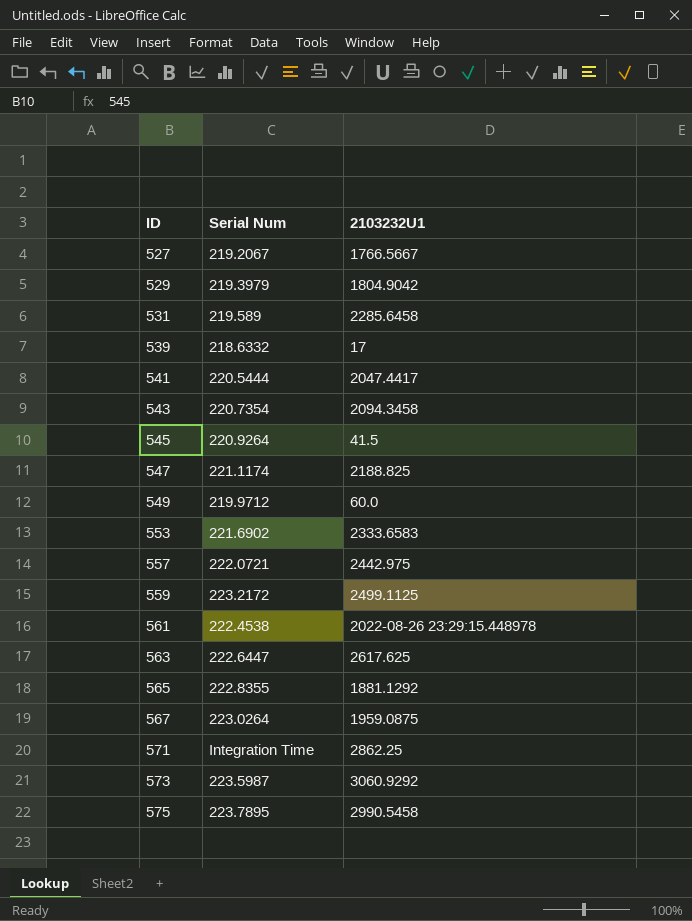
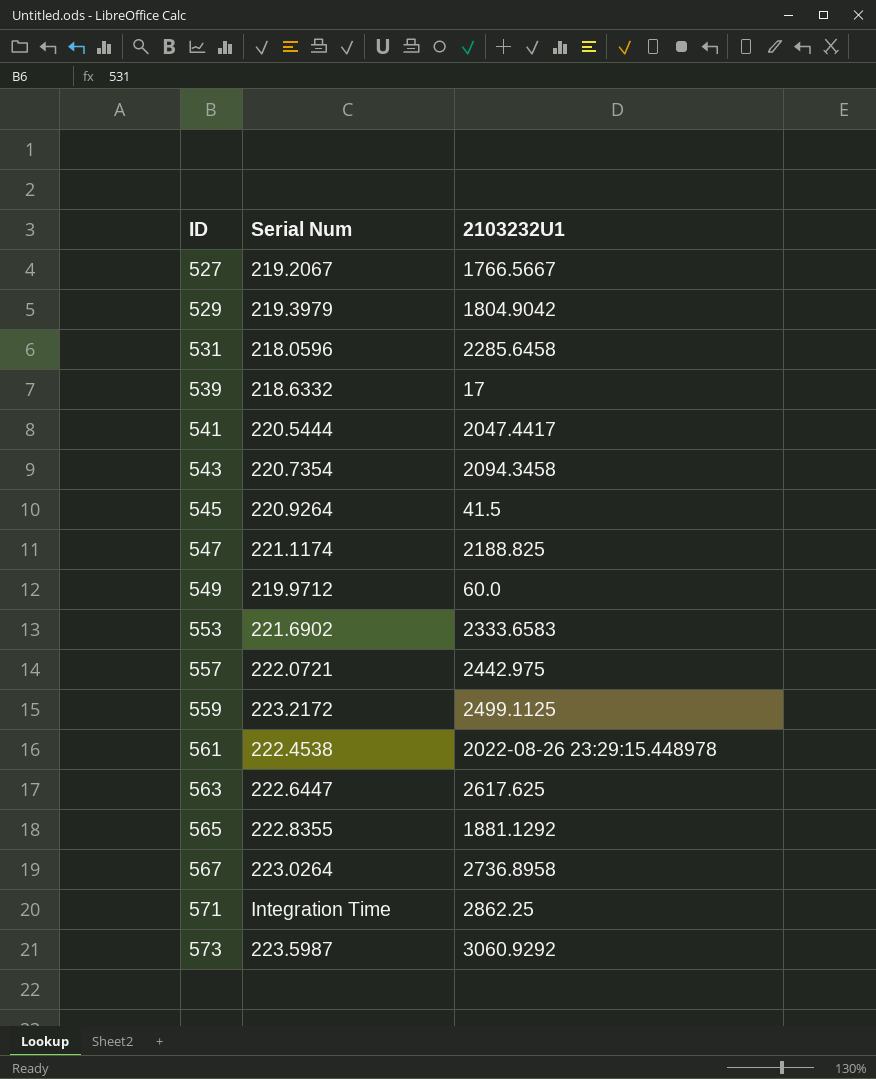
row 575: 223.7895 | 2990.5458 -> none
531 | Serial Num: 219.589 -> 218.0596
567 | 2103232U1: 1959.0875 -> 2736.8958

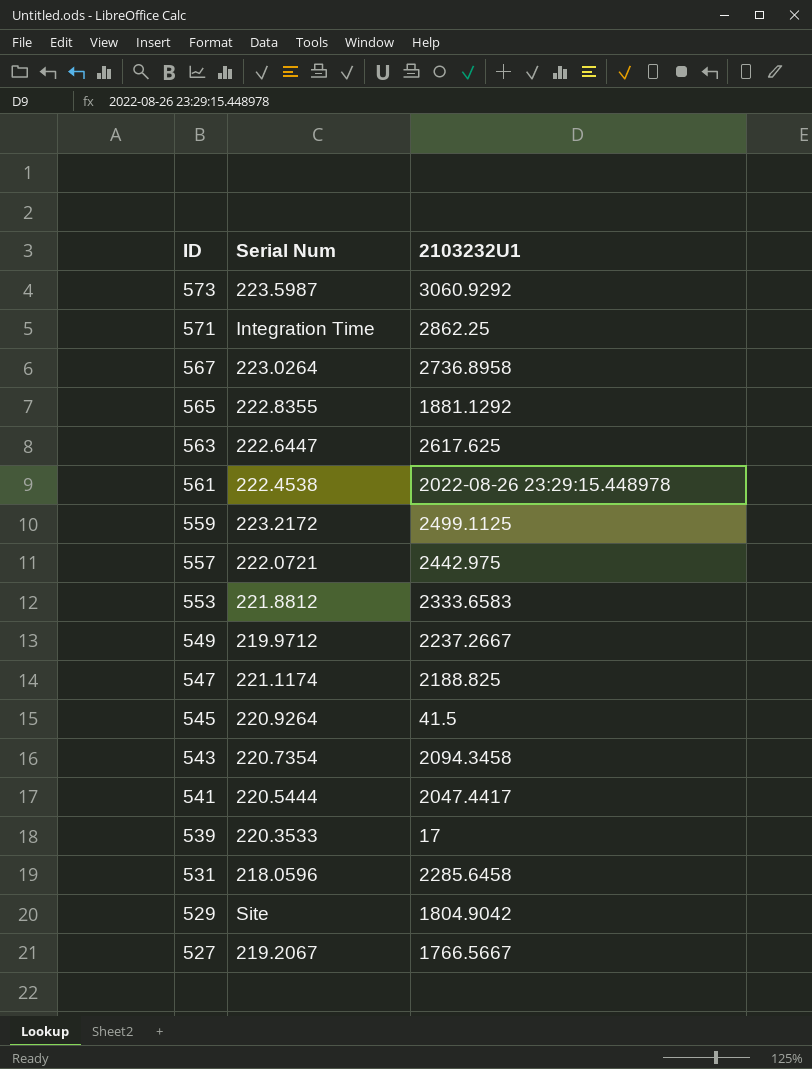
row order: ID ascending -> ID descending
553 | Serial Num: 221.6902 -> 221.8812
549 | 2103232U1: 60.0 -> 2237.2667
539 | Serial Num: 218.6332 -> 220.3533
529 | Serial Num: 219.3979 -> Site

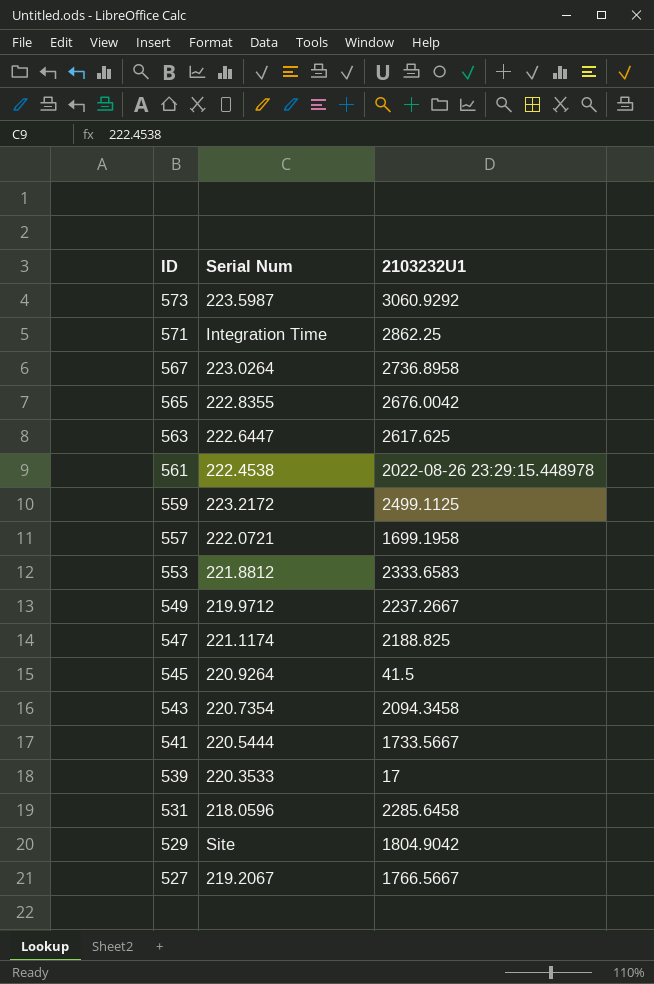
565 | 2103232U1: 1881.1292 -> 2676.0042
557 | 2103232U1: 2442.975 -> 1699.1958
541 | 2103232U1: 2047.4417 -> 1733.5667

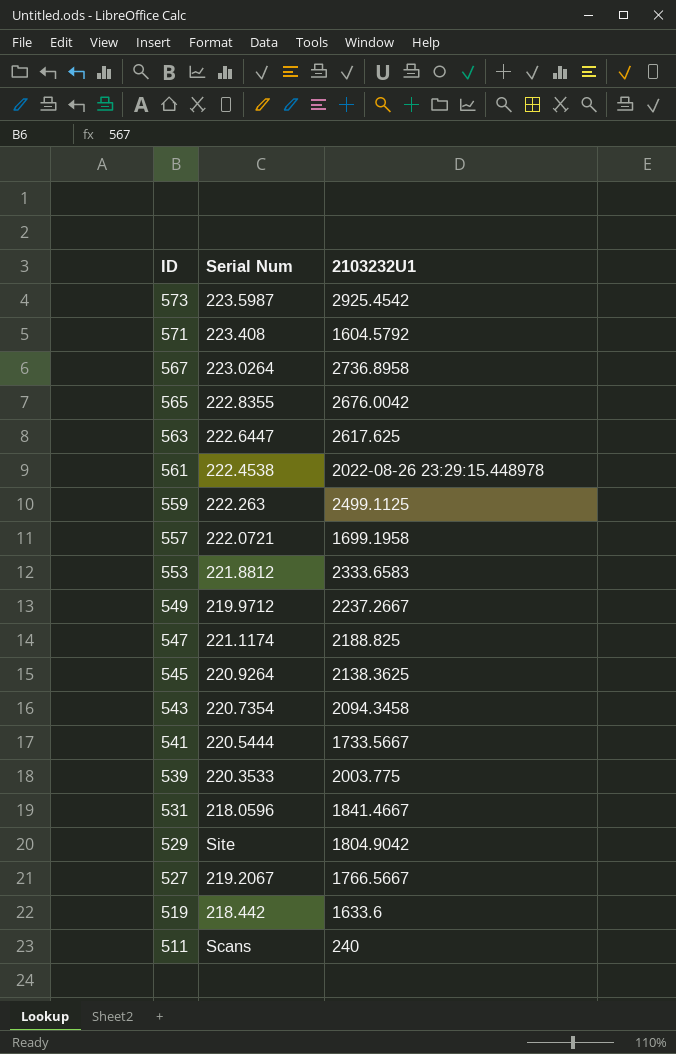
573 | 2103232U1: 3060.9292 -> 2925.4542
571 | Serial Num: Integration Time -> 223.408
571 | 2103232U1: 2862.25 -> 1604.5792
559 | Serial Num: 223.2172 -> 222.263
545 | 2103232U1: 41.5 -> 2138.3625
539 | 2103232U1: 17 -> 2003.775
531 | 2103232U1: 2285.6458 -> 1841.4667
row 519: none -> 218.442 | 1633.6
row 511: none -> Scans | 240

